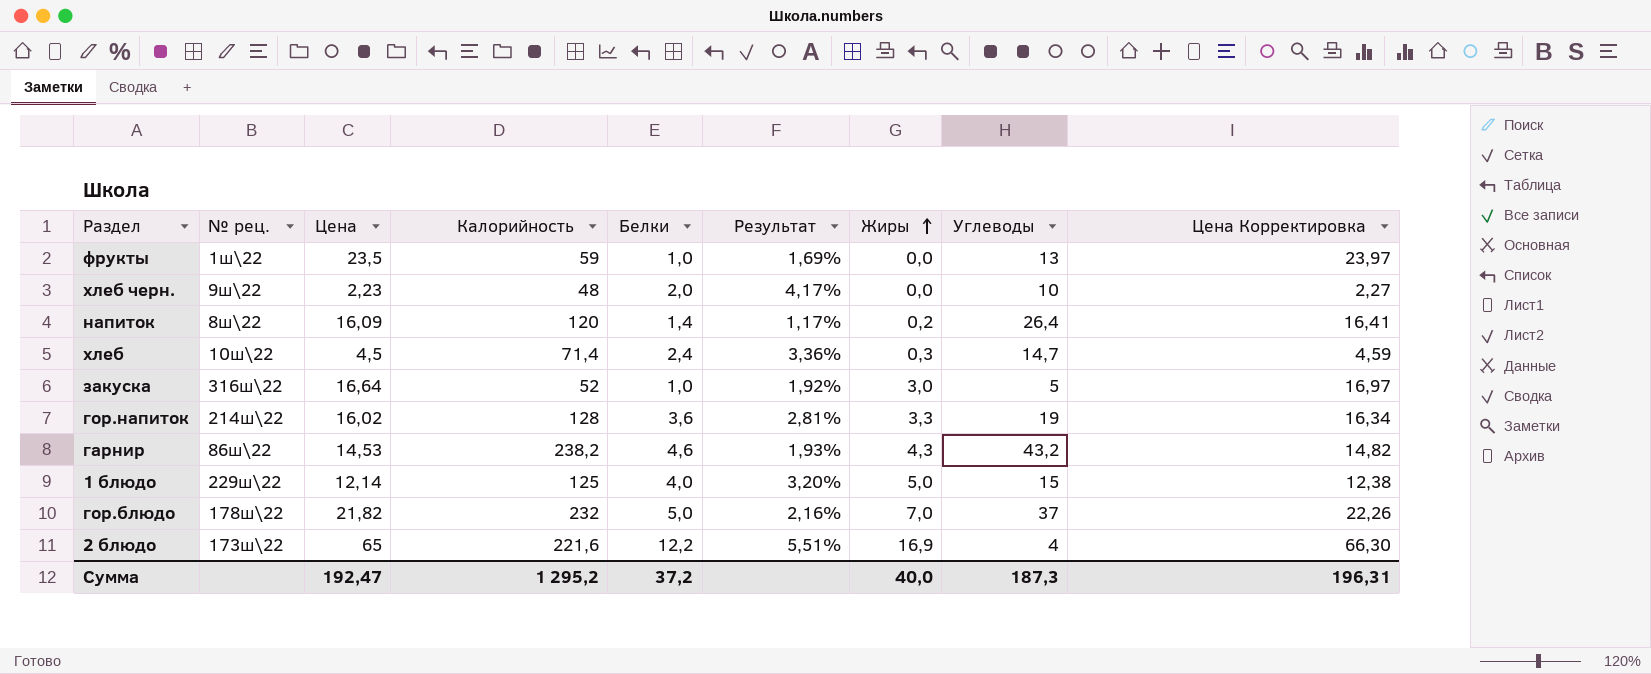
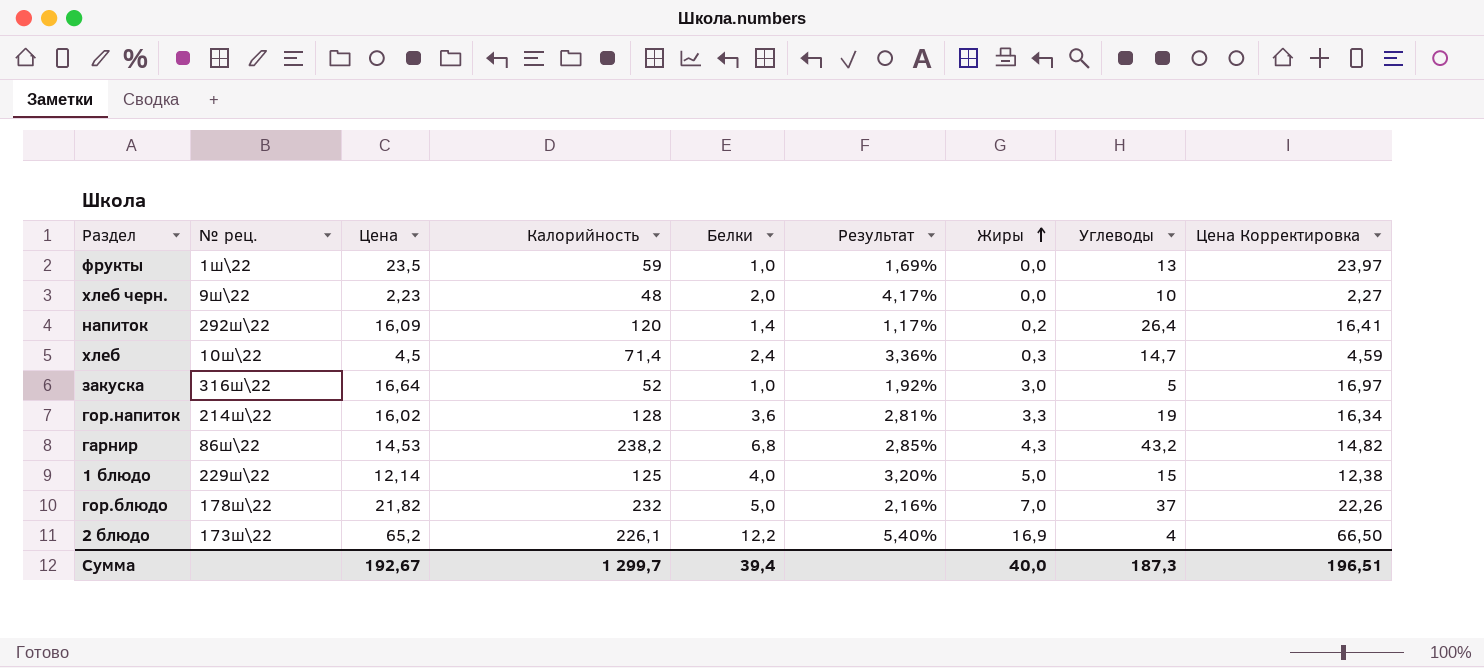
напиток | № рец.: 8ш\22 -> 292ш\22
гарнир | Белки: 4,6 -> 6,8
гарнир | Результат: 1,93% -> 2,85%
2 блюдо | Цена: 65 -> 65,2
2 блюдо | Калорийность: 221,6 -> 226,1
2 блюдо | Результат: 5,51% -> 5,40%
2 блюдо | Цена Корректировка: 66,30 -> 66,50
Сумма | Цена: 192,47 -> 192,67
Сумма | Калорийность: 1 295,2 -> 1 299,7
Сумма | Белки: 37,2 -> 39,4
Сумма | Цена Корректировка: 196,31 -> 196,51

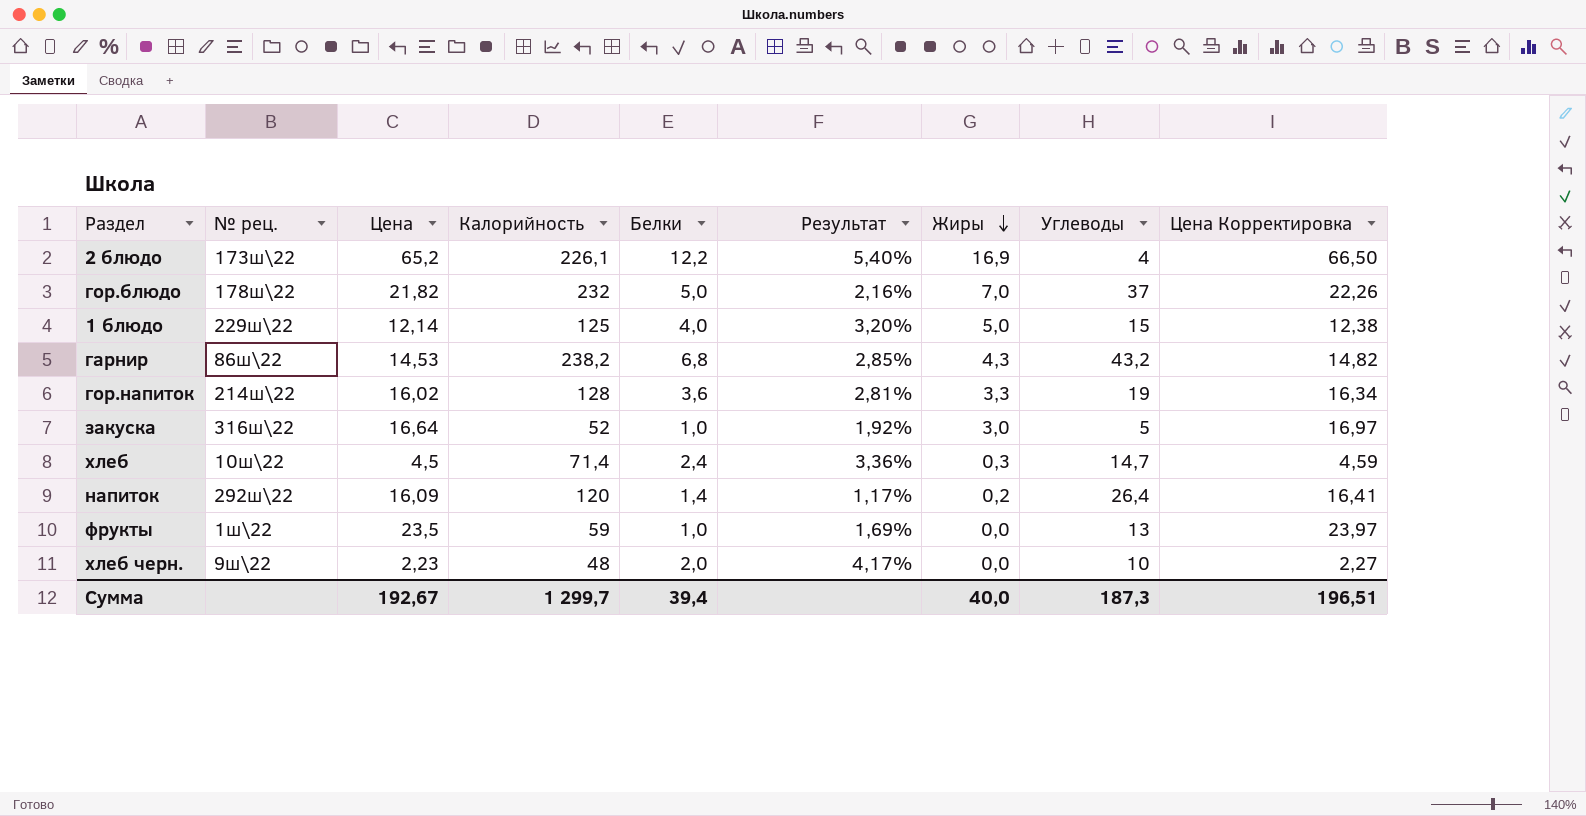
row order: Жиры ascending -> Жиры descending

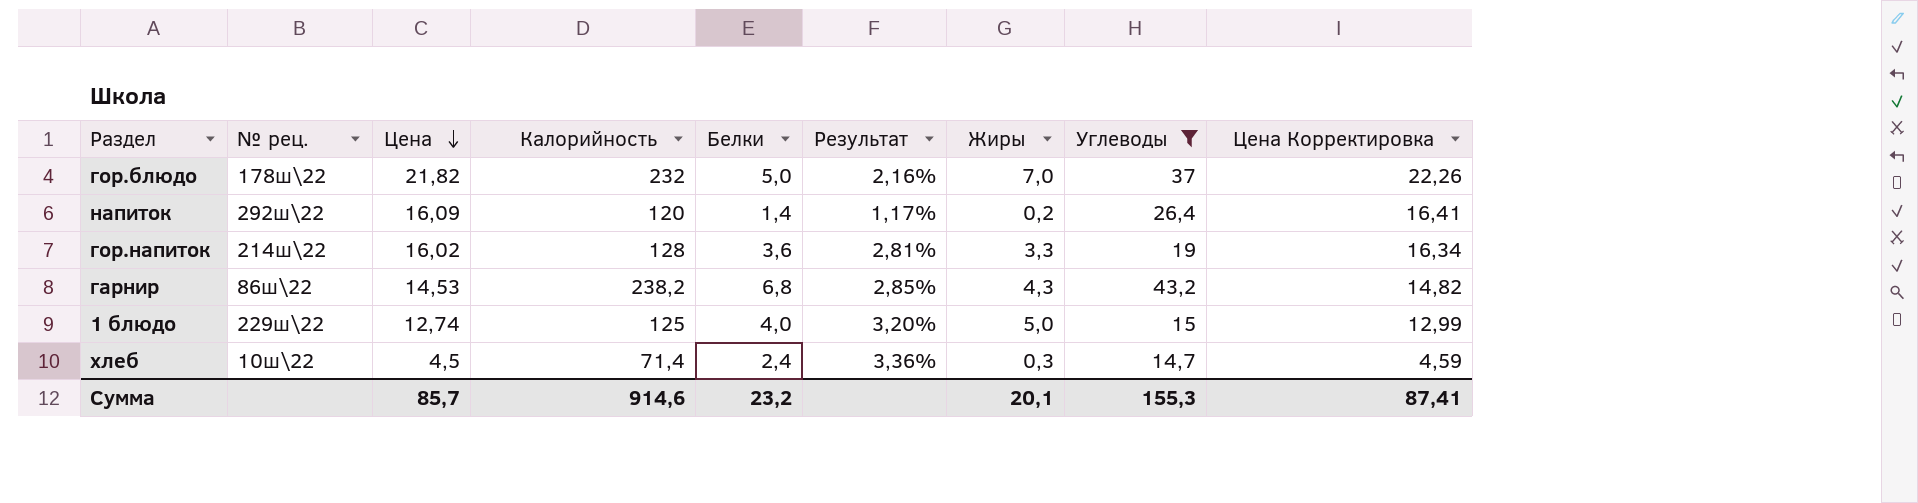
filter: none -> Углеводы >= 14,7
row order: Жиры descending -> Цена descending
1 блюдо | Цена: 12,14 -> 12,74
1 блюдо | Цена Корректировка: 12,38 -> 12,99
Сумма | Цена: 192,67 -> 85,7
Сумма | Калорийность: 1 299,7 -> 914,6
Сумма | Белки: 39,4 -> 23,2
Сумма | Жиры: 40,0 -> 20,1
Сумма | Углеводы: 187,3 -> 155,3
Сумма | Цена Корректировка: 196,51 -> 87,41

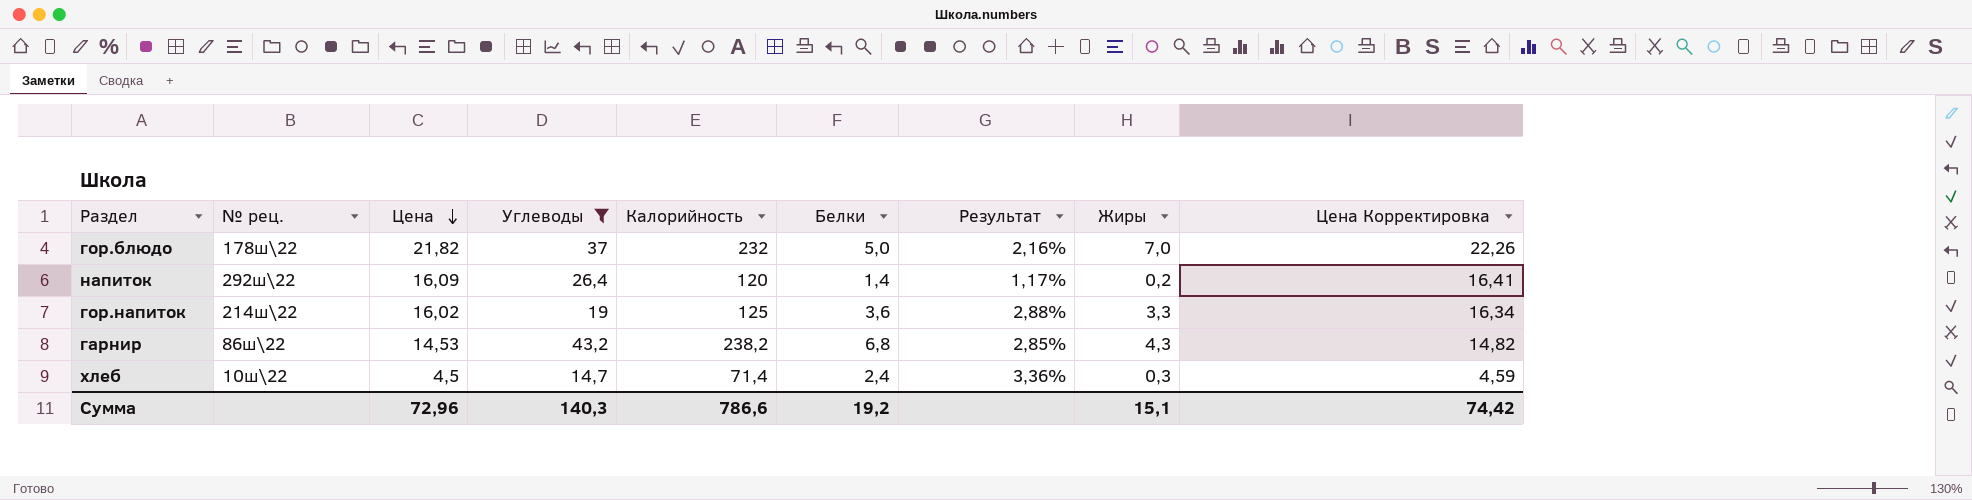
column Углеводы | position: 8 -> 4
row 1 блюдо: 229ш\22 | 12,74 | 125 | 4,0 | 3,20% | 5,0 | 15 | 12,99 -> none
гор.напиток | Калорийность: 128 -> 125
гор.напиток | Результат: 2,81% -> 2,88%
Сумма | Цена: 85,7 -> 72,96
Сумма | Углеводы: 155,3 -> 140,3
Сумма | Калорийность: 914,6 -> 786,6
Сумма | Белки: 23,2 -> 19,2
Сумма | Жиры: 20,1 -> 15,1
Сумма | Цена Корректировка: 87,41 -> 74,42

